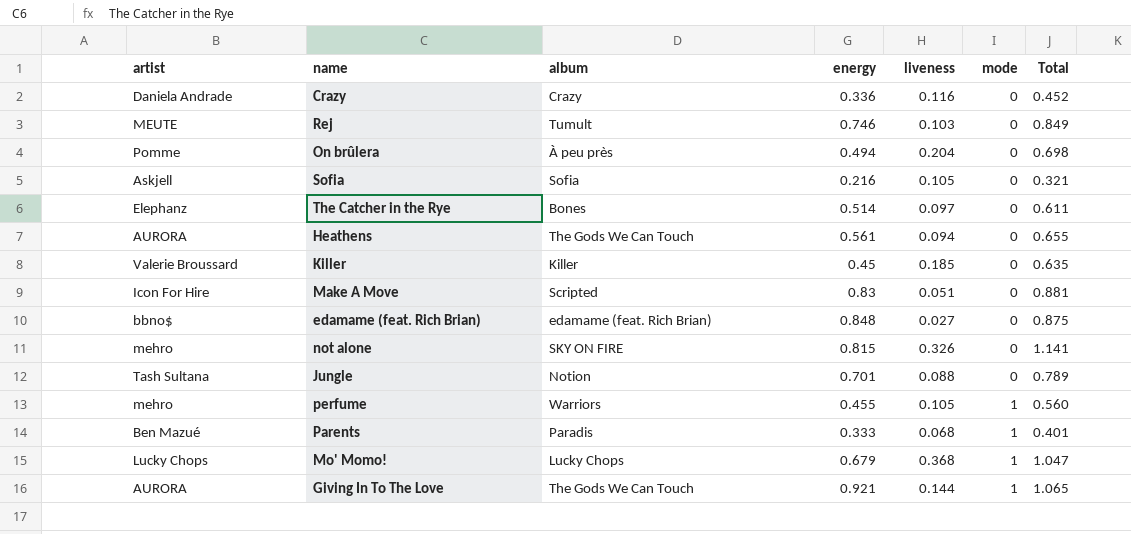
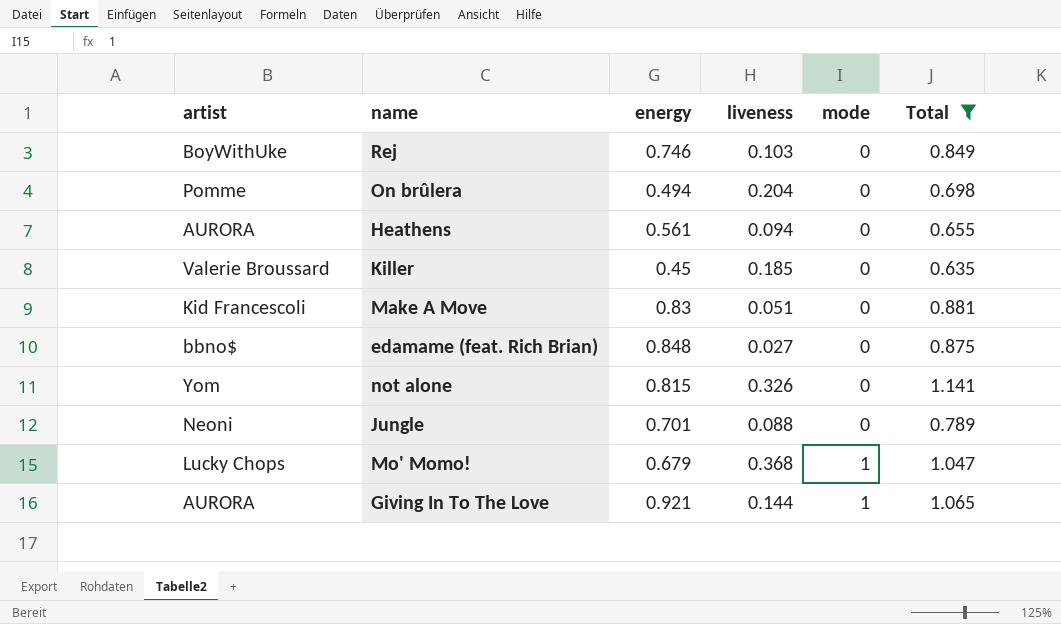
filter: none -> Total >= 0.635
column album | position: 3 -> none
Rej | artist: MEUTE -> BoyWithUke
Make A Move | artist: Icon For Hire -> Kid Francescoli
not alone | artist: mehro -> Yom
Jungle | artist: Tash Sultana -> Neoni

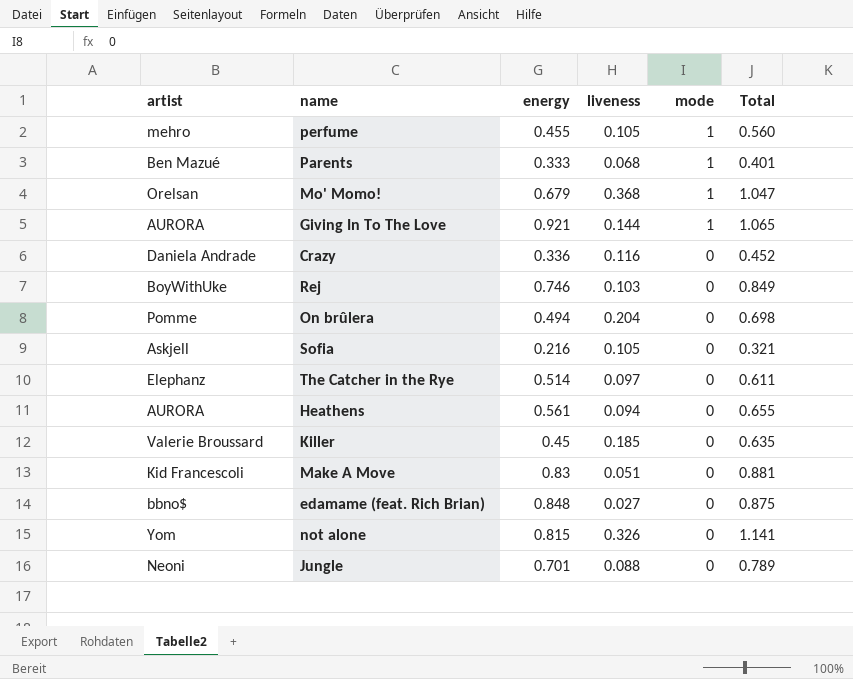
filter: Total >= 0.635 -> none
row order: mode ascending -> mode descending
Mo' Momo! | artist: Lucky Chops -> Orelsan

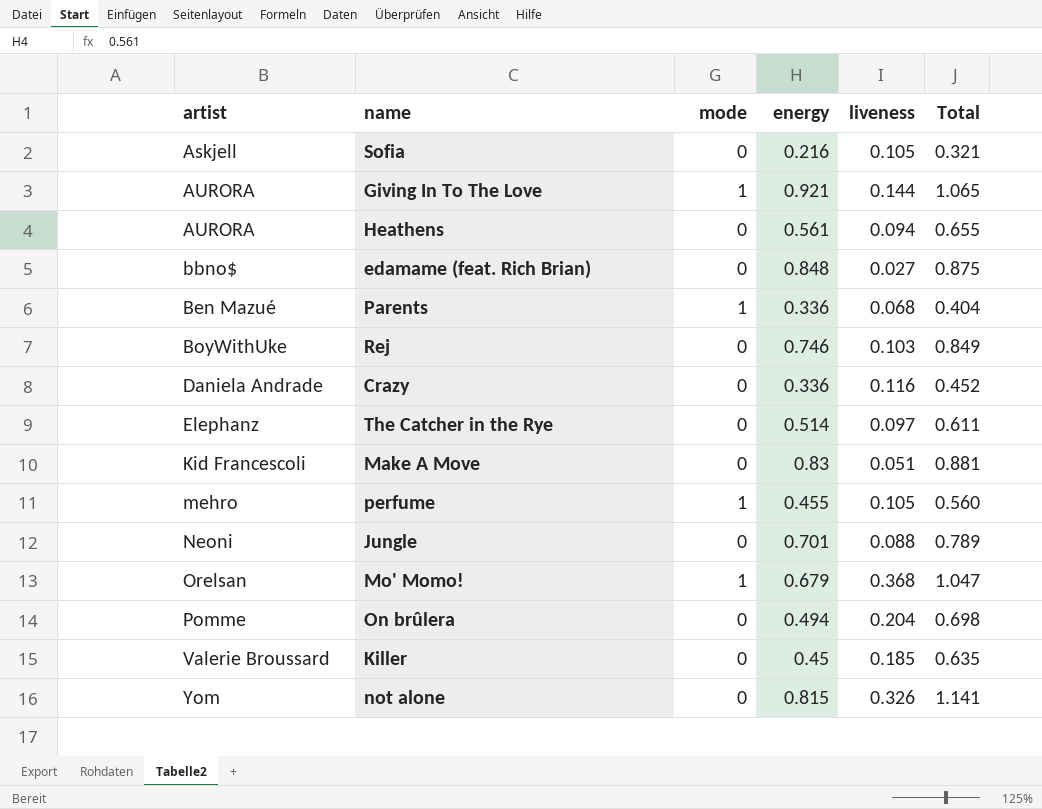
row order: mode descending -> artist ascending
column mode | position: 5 -> 3
Parents | energy: 0.333 -> 0.336
Parents | Total: 0.401 -> 0.404

